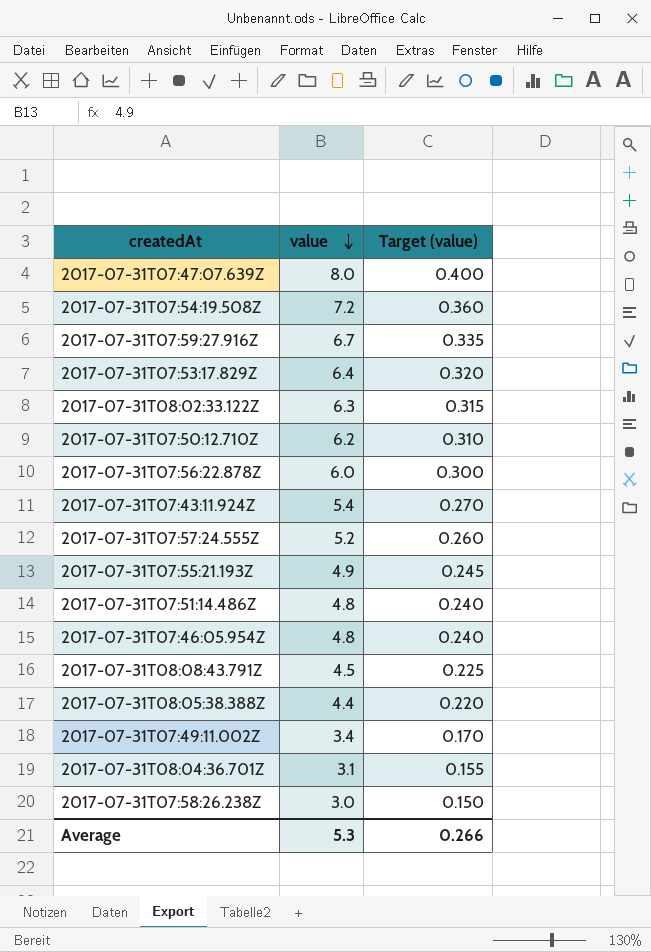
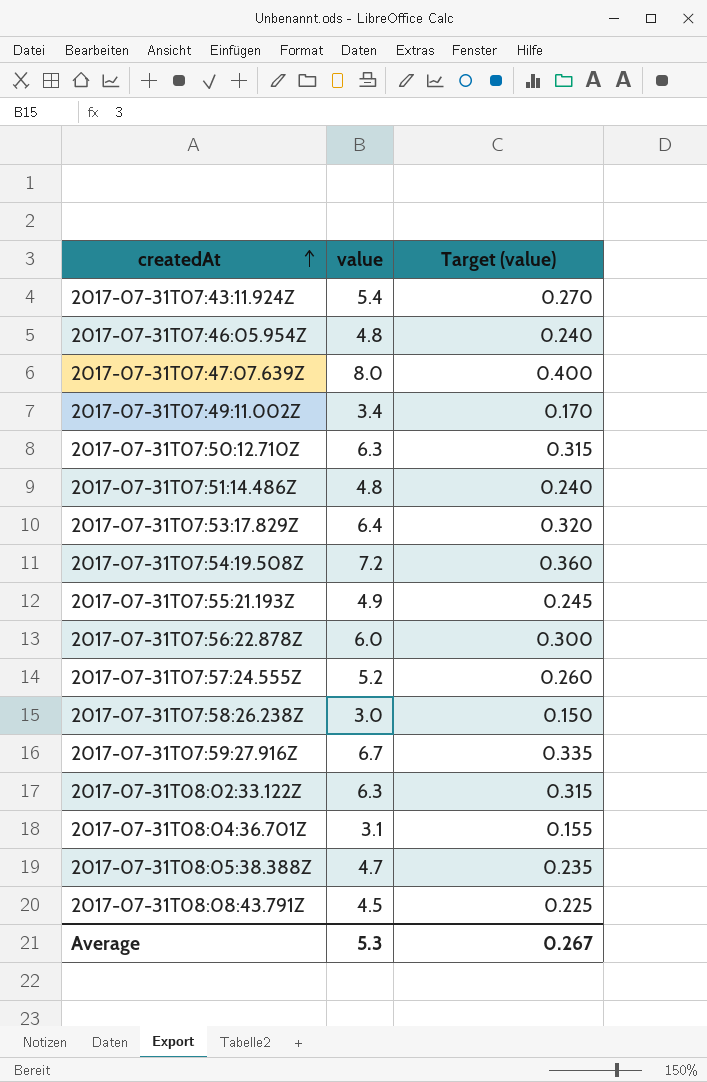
row order: value descending -> createdAt ascending
2017-07-31T07:50:12.710Z | value: 6.2 -> 6.3
2017-07-31T07:50:12.710Z | Target (value): 0.310 -> 0.315
2017-07-31T08:05:38.388Z | value: 4.4 -> 4.7
2017-07-31T08:05:38.388Z | Target (value): 0.220 -> 0.235
Average | Target (value): 0.266 -> 0.267

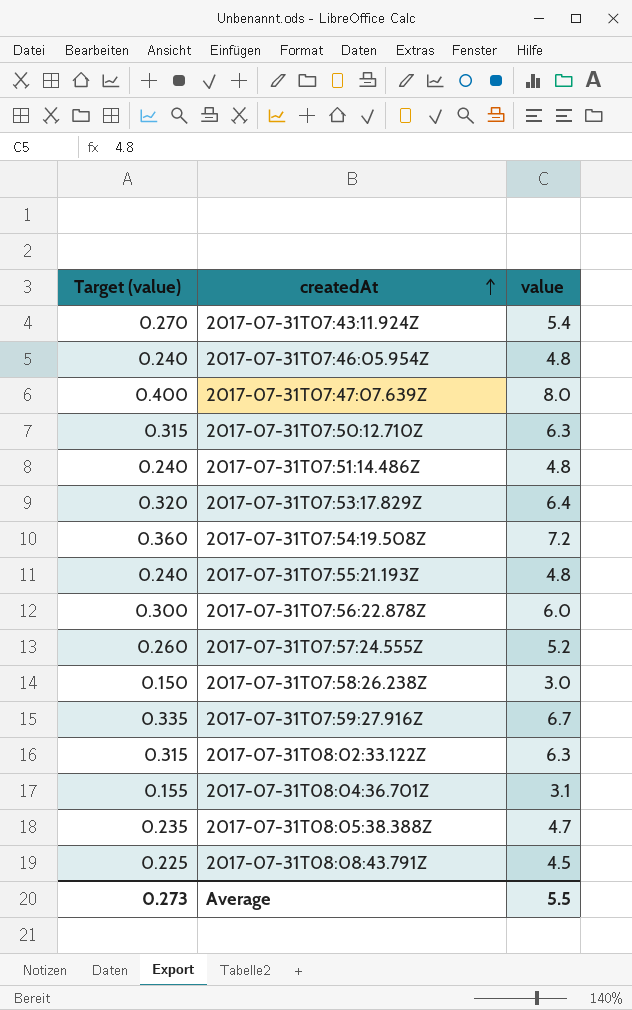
column Target (value) | position: 3 -> 1
row 2017-07-31T07:49:11.002Z: 3.4 | 0.170 -> none
2017-07-31T07:55:21.193Z | Target (value): 0.245 -> 0.240
2017-07-31T07:55:21.193Z | value: 4.9 -> 4.8
Average | Target (value): 0.267 -> 0.273
Average | value: 5.3 -> 5.5

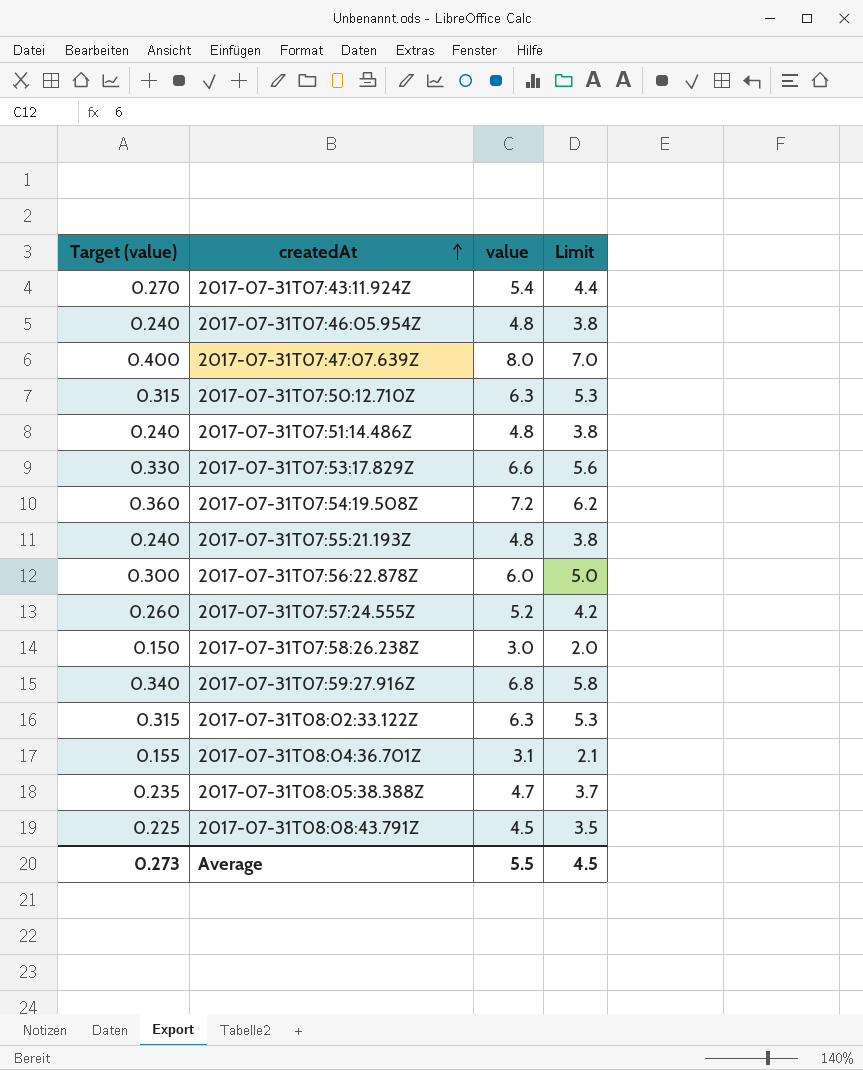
column Limit | formula: none -> [value] - 1
2017-07-31T07:53:17.829Z | Target (value): 0.320 -> 0.330
2017-07-31T07:53:17.829Z | value: 6.4 -> 6.6
2017-07-31T07:59:27.916Z | Target (value): 0.335 -> 0.340
2017-07-31T07:59:27.916Z | value: 6.7 -> 6.8

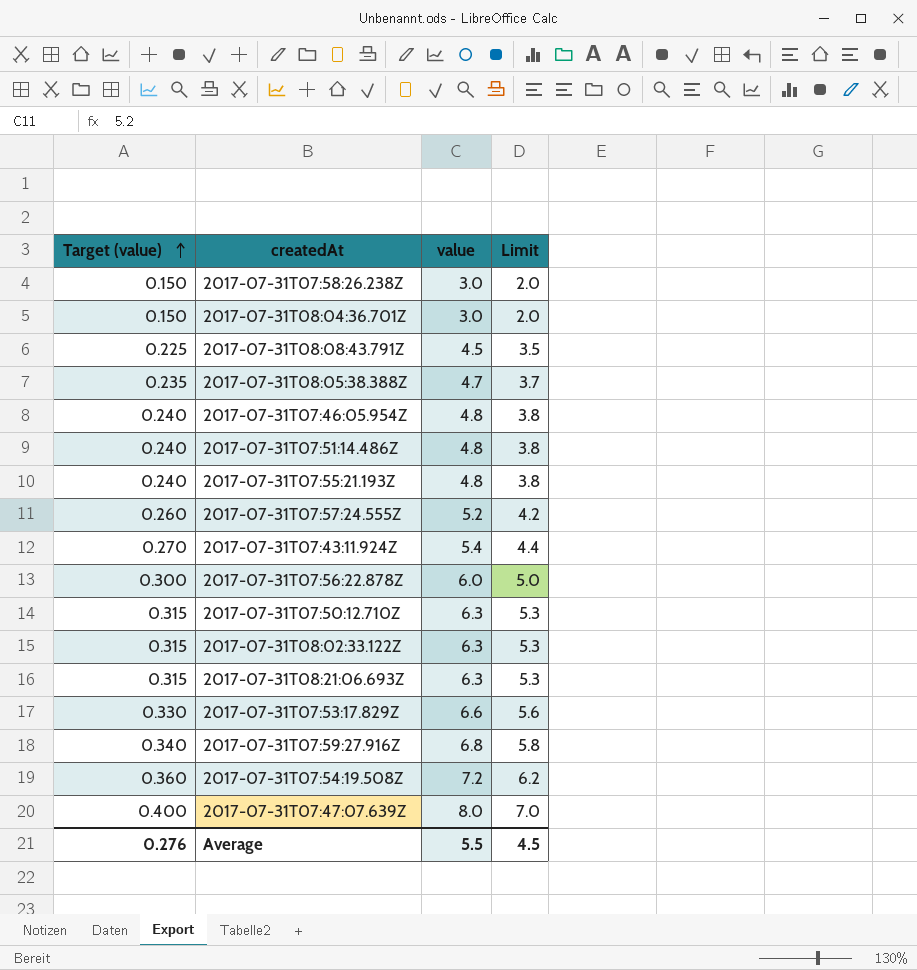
row order: createdAt ascending -> Target (value) ascending
2017-07-31T08:04:36.701Z | Target (value): 0.155 -> 0.150
2017-07-31T08:04:36.701Z | value: 3.1 -> 3.0
2017-07-31T08:04:36.701Z | Limit: 2.1 -> 2.0
row 2017-07-31T08:21:06.693Z: none -> 0.315 | 6.3 | 5.3
Average | Target (value): 0.273 -> 0.276

